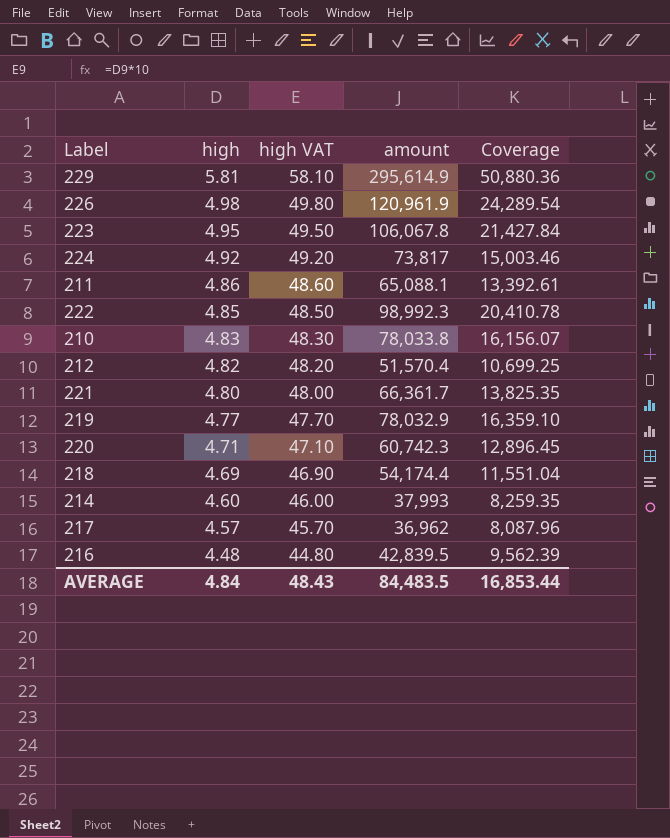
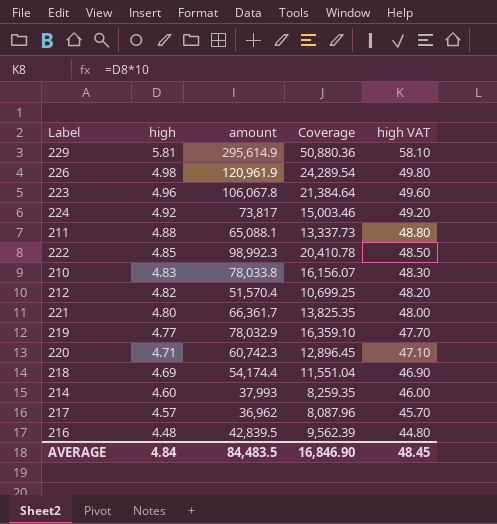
column high VAT | position: 3 -> 5
223 | high: 4.95 -> 4.96
223 | Coverage: 21,427.84 -> 21,384.64
223 | high VAT: 49.50 -> 49.60
211 | high: 4.86 -> 4.88
211 | Coverage: 13,392.61 -> 13,337.73
211 | high VAT: 48.60 -> 48.80
AVERAGE | Coverage: 16,853.44 -> 16,846.90
AVERAGE | high VAT: 48.43 -> 48.45

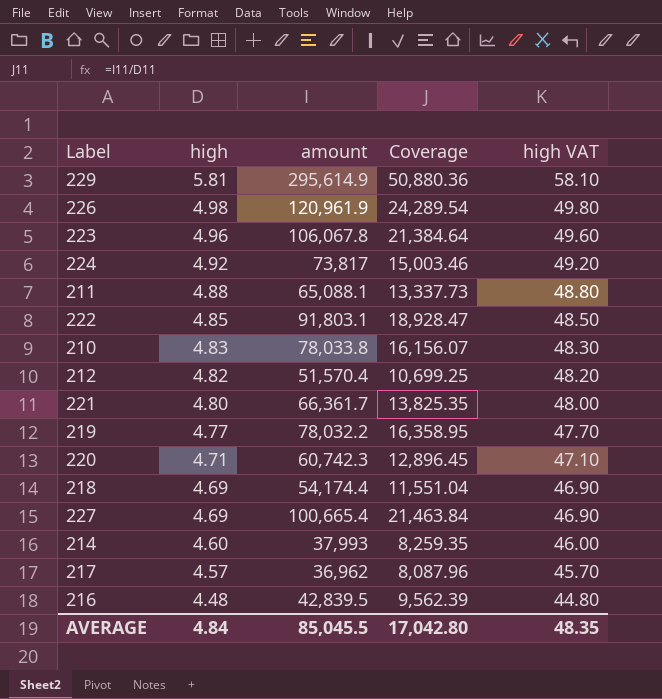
222 | amount: 98,992.3 -> 91,803.1
222 | Coverage: 20,410.78 -> 18,928.47
219 | amount: 78,032.9 -> 78,032.2
219 | Coverage: 16,359.10 -> 16,358.95
row 227: none -> 4.69 | 100,665.4 | 21,463.84 | 46.90
AVERAGE | amount: 84,483.5 -> 85,045.5
AVERAGE | Coverage: 16,846.90 -> 17,042.80
AVERAGE | high VAT: 48.45 -> 48.35

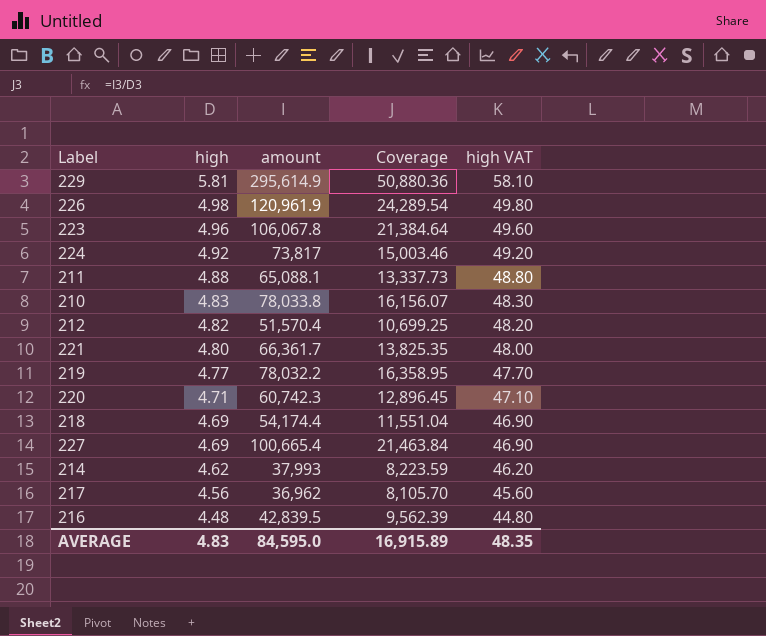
row 222: 4.85 | 91,803.1 | 18,928.47 | 48.50 -> none
214 | high: 4.60 -> 4.62
214 | Coverage: 8,259.35 -> 8,223.59
214 | high VAT: 46.00 -> 46.20
217 | high: 4.57 -> 4.56
217 | Coverage: 8,087.96 -> 8,105.70
217 | high VAT: 45.70 -> 45.60
AVERAGE | high: 4.84 -> 4.83
AVERAGE | amount: 85,045.5 -> 84,595.0
AVERAGE | Coverage: 17,042.80 -> 16,915.89

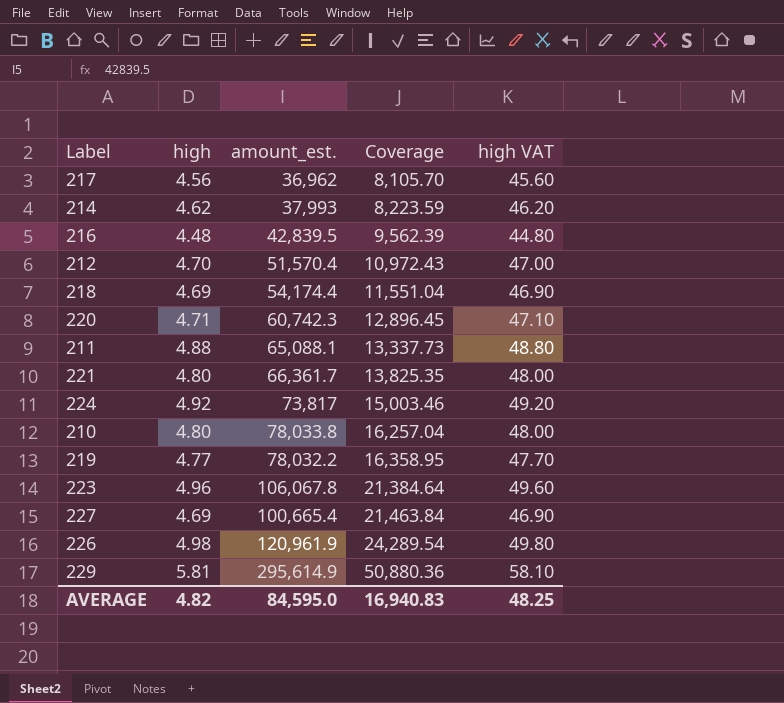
row order: high descending -> Coverage ascending
column name: amount -> amount_est.
212 | high: 4.82 -> 4.70
212 | Coverage: 10,699.25 -> 10,972.43
212 | high VAT: 48.20 -> 47.00
210 | high: 4.83 -> 4.80
210 | Coverage: 16,156.07 -> 16,257.04
210 | high VAT: 48.30 -> 48.00
AVERAGE | high: 4.83 -> 4.82
AVERAGE | Coverage: 16,915.89 -> 16,940.83
AVERAGE | high VAT: 48.35 -> 48.25

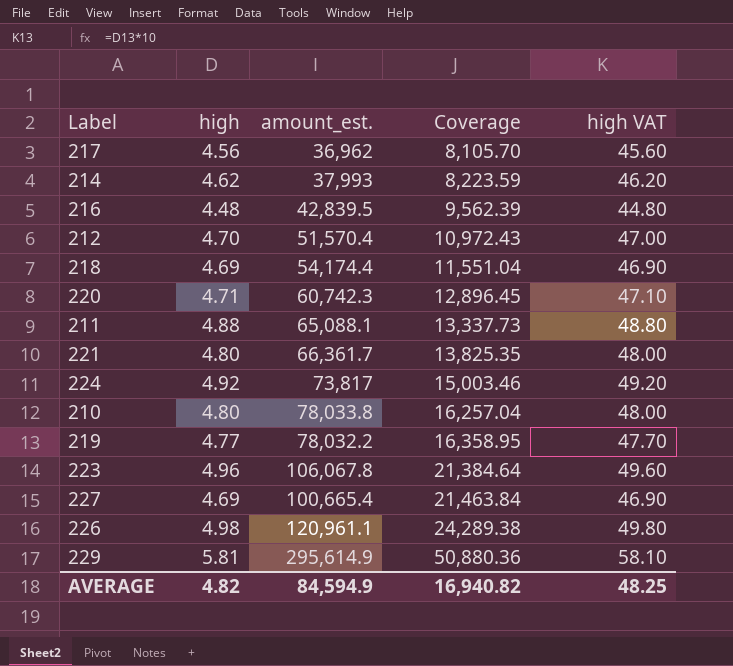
226 | amount_est.: 120,961.9 -> 120,961.1
226 | Coverage: 24,289.54 -> 24,289.38
AVERAGE | amount_est.: 84,595.0 -> 84,594.9
AVERAGE | Coverage: 16,940.83 -> 16,940.82

